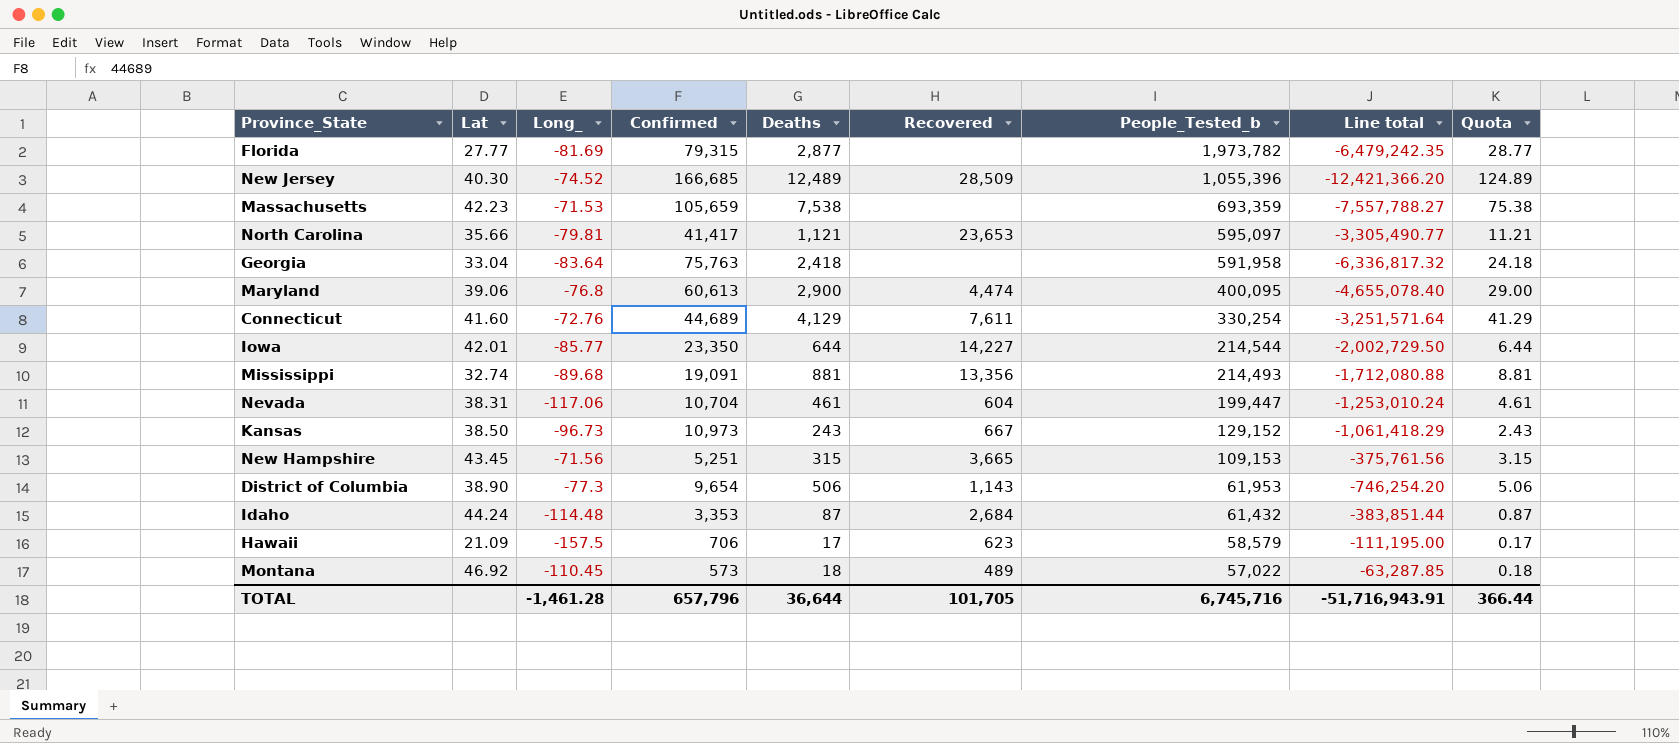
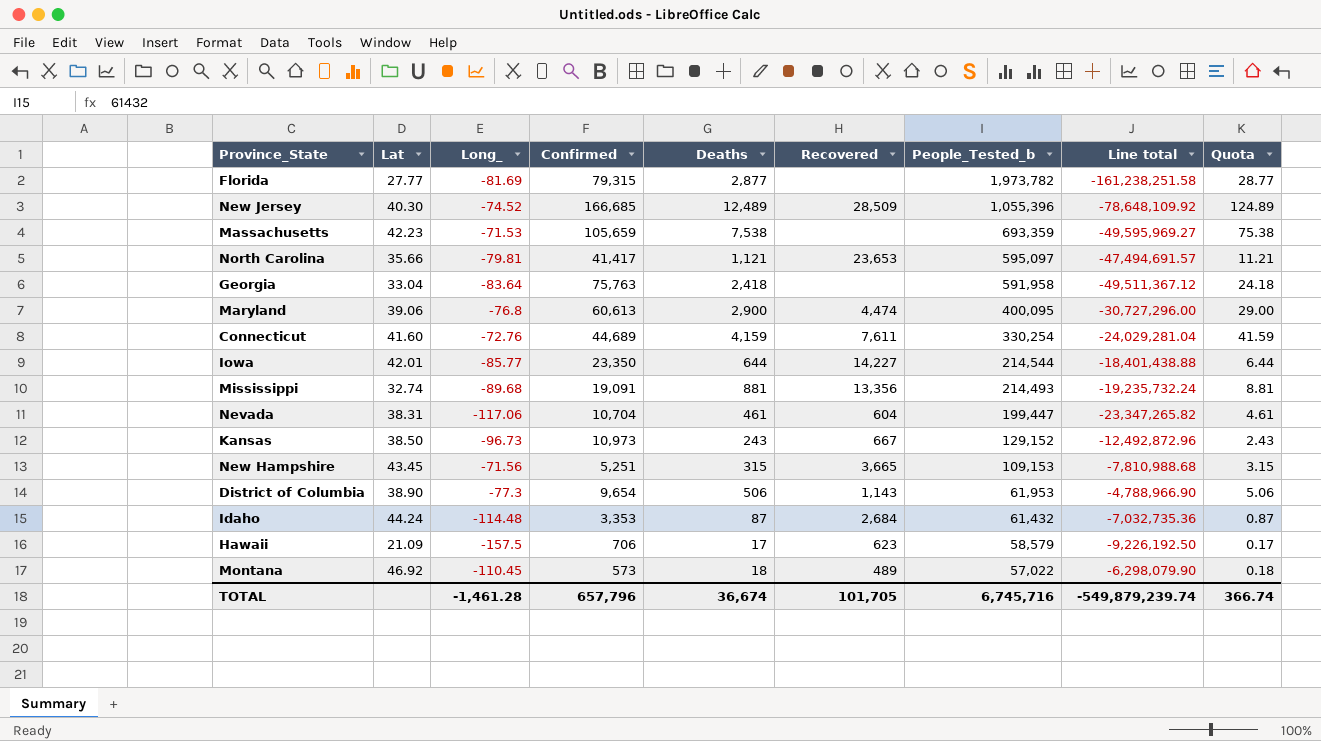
column Line total | formula: [Long_] * [Confirmed] -> [Long_] * [People_Tested_b]
Connecticut | Deaths: 4,129 -> 4,159
Connecticut | Quota: 41.29 -> 41.59
TOTAL | Deaths: 36,644 -> 36,674
TOTAL | Line total: -51,716,943.91 -> -549,879,239.74
TOTAL | Quota: 366.44 -> 366.74

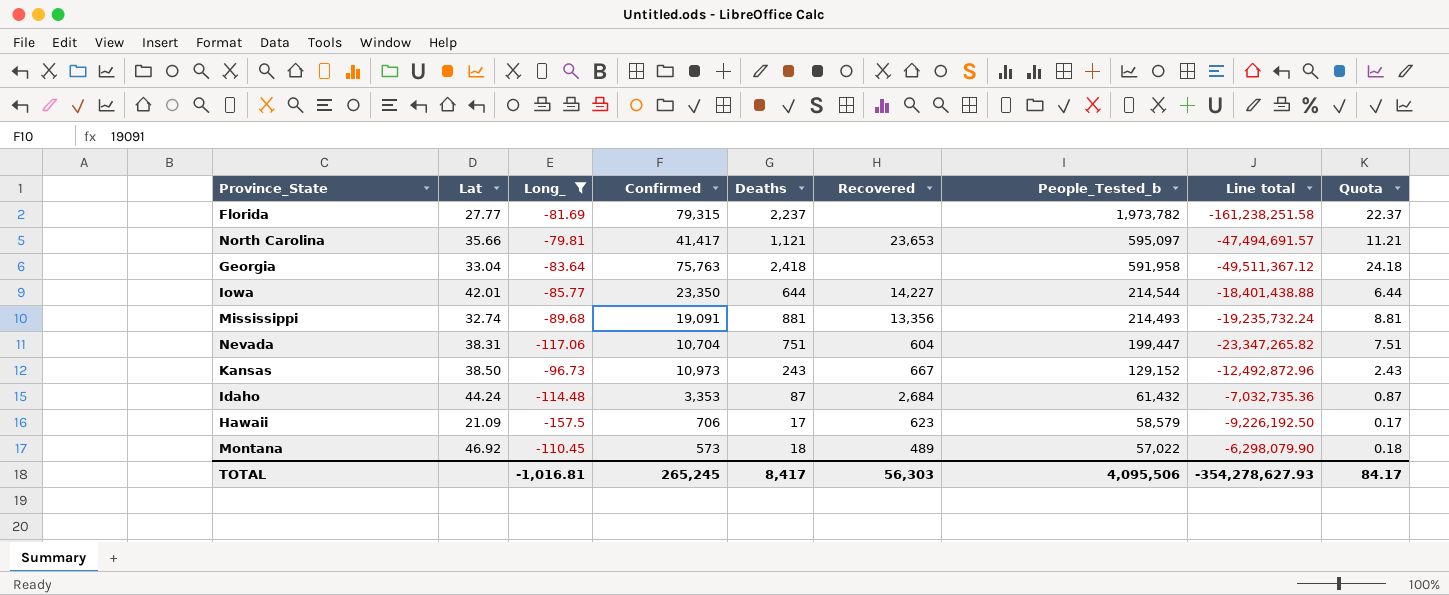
filter: none -> Long_ <= -79.81
Florida | Deaths: 2,877 -> 2,237
Florida | Quota: 28.77 -> 22.37
Nevada | Deaths: 461 -> 751
Nevada | Quota: 4.61 -> 7.51
TOTAL | Long_: -1,461.28 -> -1,016.81
TOTAL | Confirmed: 657,796 -> 265,245
TOTAL | Deaths: 36,674 -> 8,417
TOTAL | Recovered: 101,705 -> 56,303
TOTAL | People_Tested_b: 6,745,716 -> 4,095,506
TOTAL | Line total: -549,879,239.74 -> -354,278,627.93
TOTAL | Quota: 366.74 -> 84.17

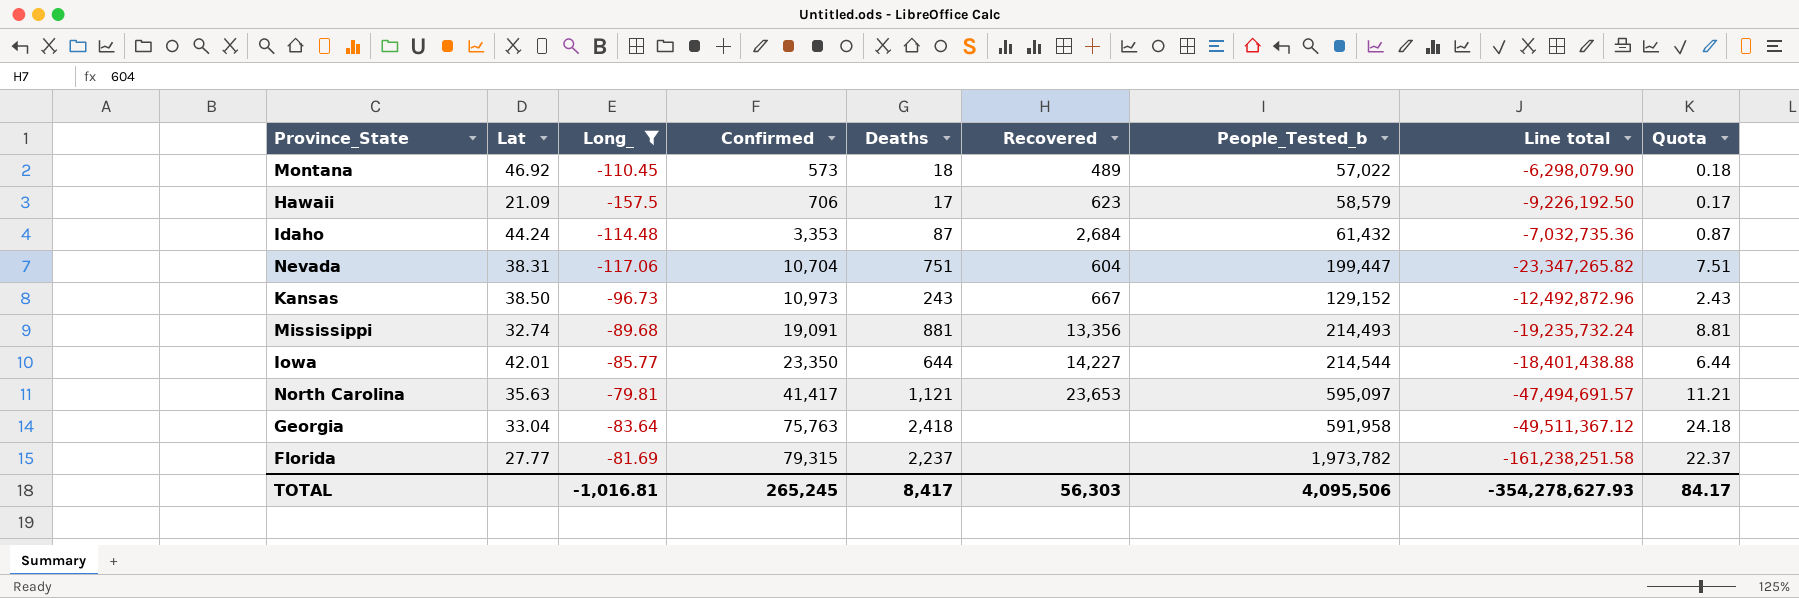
row order: People_Tested_b descending -> Confirmed ascending
North Carolina | Lat: 35.66 -> 35.63

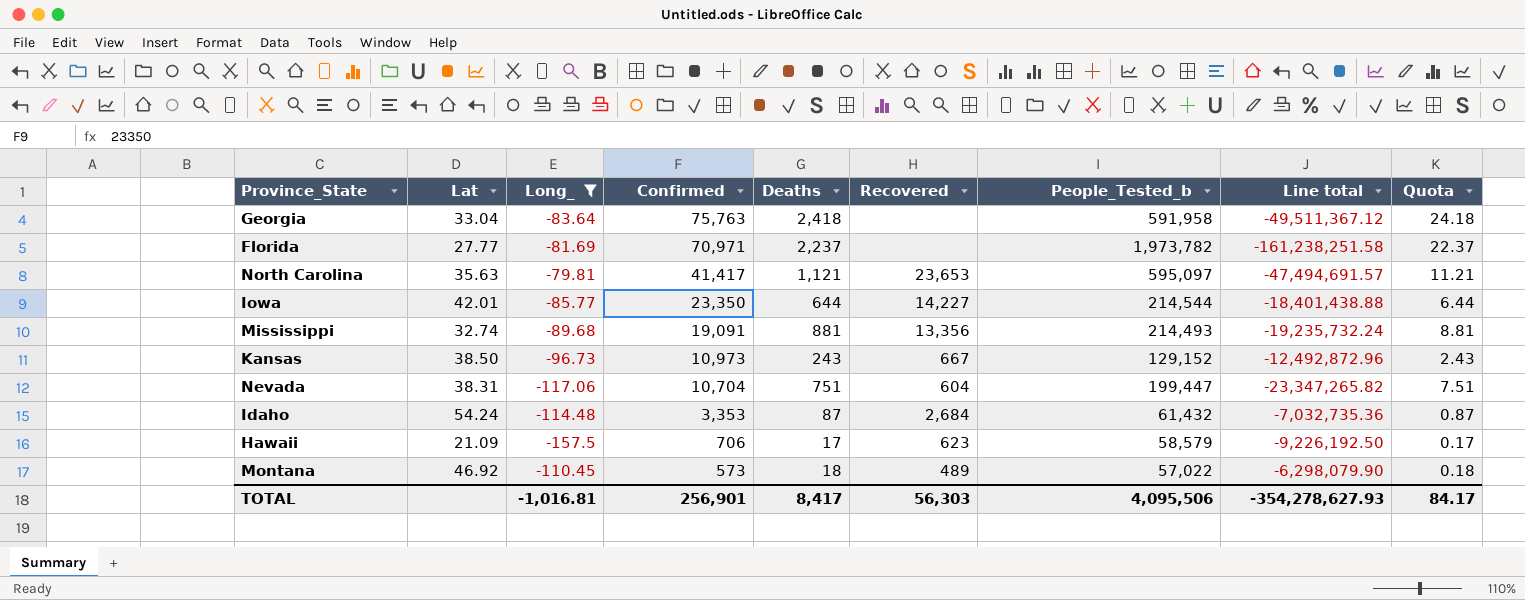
row order: Confirmed ascending -> Confirmed descending
Florida | Confirmed: 79,315 -> 70,971
Idaho | Lat: 44.24 -> 54.24
TOTAL | Confirmed: 265,245 -> 256,901

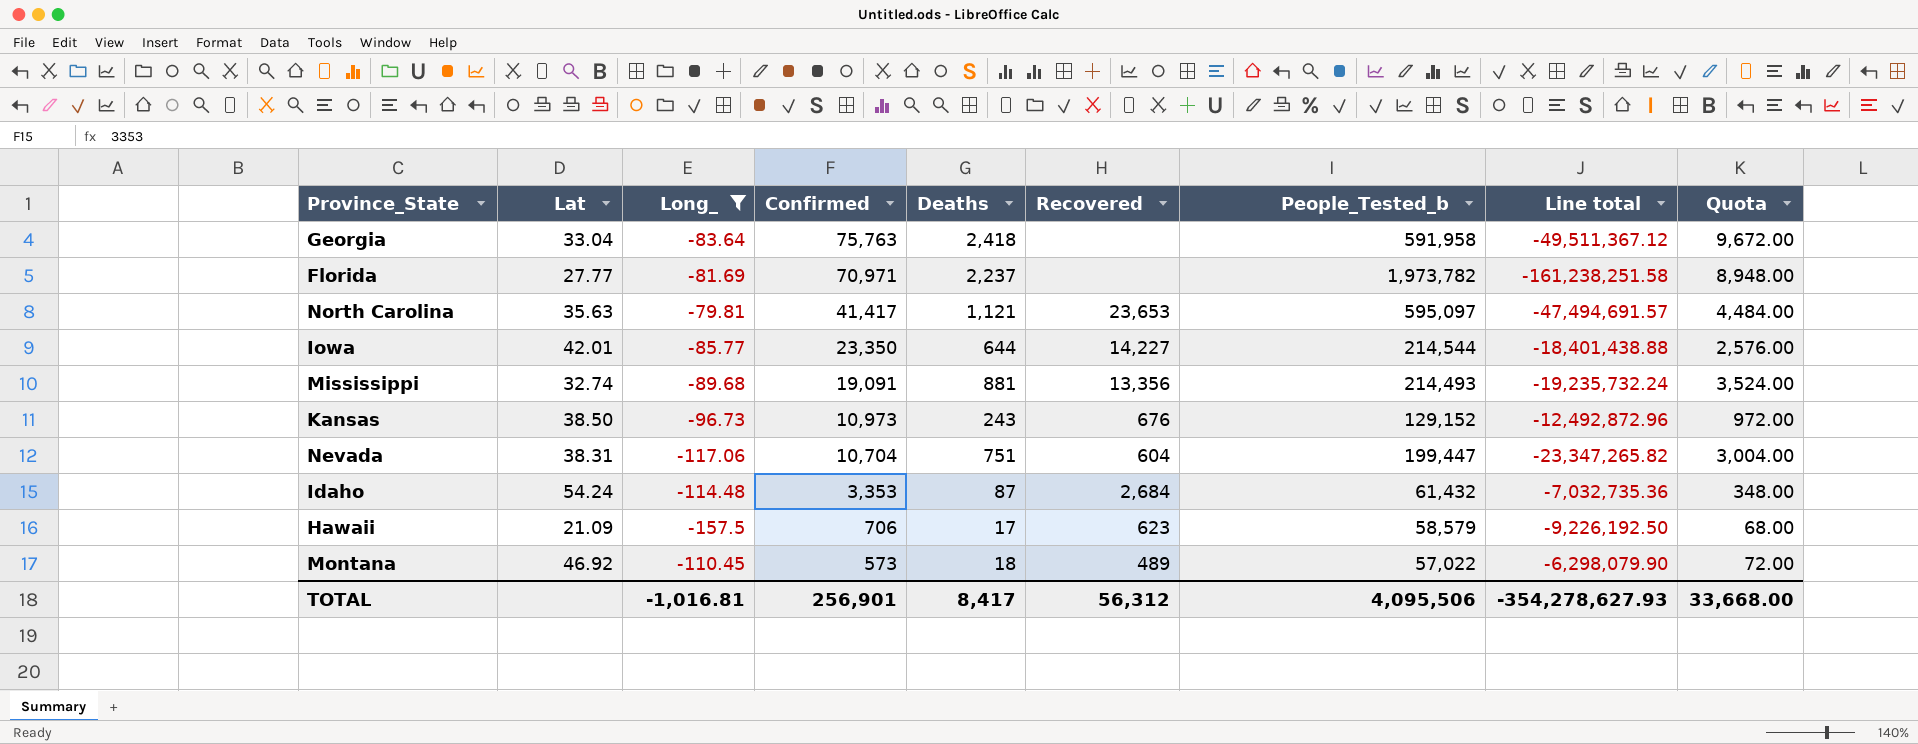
column Quota | formula: [Deaths] * 0.01 -> [Deaths] * 4
Kansas | Recovered: 667 -> 676
TOTAL | Recovered: 56,303 -> 56,312
TOTAL | Quota: 84.17 -> 33,668.00

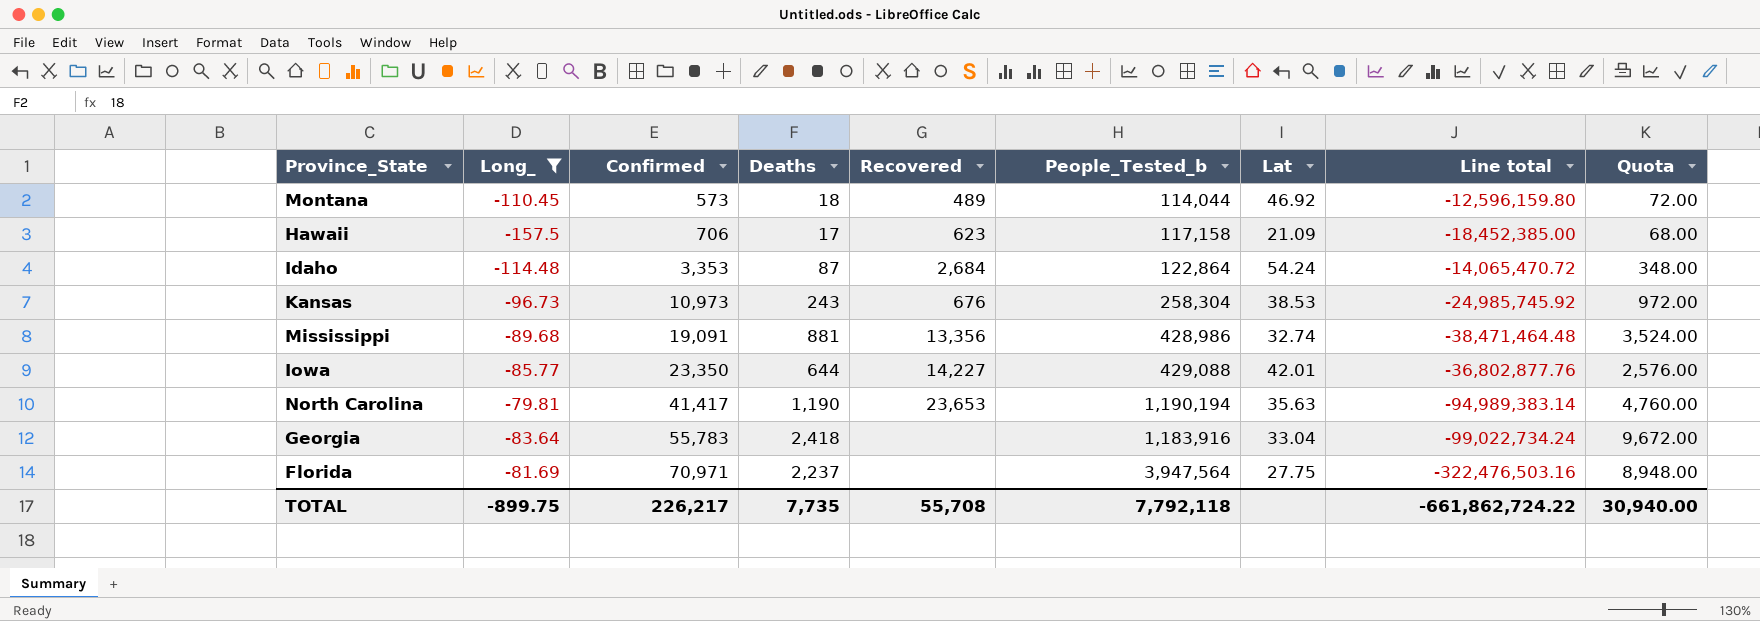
row order: Confirmed descending -> Confirmed ascending
column Lat | position: 2 -> 7
row Nevada: 38.31 | -117.06 | 10,704 | 751 | 604 | 199,447 | -23,347,265.82 | 3,004.00 -> none
Montana | People_Tested_b: 57,022 -> 114,044
Montana | Line total: -6,298,079.90 -> -12,596,159.80
Hawaii | People_Tested_b: 58,579 -> 117,158
Hawaii | Line total: -9,226,192.50 -> -18,452,385.00
Idaho | People_Tested_b: 61,432 -> 122,864
Idaho | Line total: -7,032,735.36 -> -14,065,470.72
Kansas | People_Tested_b: 129,152 -> 258,304
Kansas | Lat: 38.50 -> 38.53
Kansas | Line total: -12,492,872.96 -> -24,985,745.92
Mississippi | People_Tested_b: 214,493 -> 428,986
Mississippi | Line total: -19,235,732.24 -> -38,471,464.48
Iowa | People_Tested_b: 214,544 -> 429,088
Iowa | Line total: -18,401,438.88 -> -36,802,877.76
North Carolina | Deaths: 1,121 -> 1,190
North Carolina | People_Tested_b: 595,097 -> 1,190,194
North Carolina | Line total: -47,494,691.57 -> -94,989,383.14
North Carolina | Quota: 4,484.00 -> 4,760.00
Georgia | Confirmed: 75,763 -> 55,783
Georgia | People_Tested_b: 591,958 -> 1,183,916
Georgia | Line total: -49,511,367.12 -> -99,022,734.24
Florida | People_Tested_b: 1,973,782 -> 3,947,564
Florida | Lat: 27.77 -> 27.75
Florida | Line total: -161,238,251.58 -> -322,476,503.16
TOTAL | Long_: -1,016.81 -> -899.75
TOTAL | Confirmed: 256,901 -> 226,217
TOTAL | Deaths: 8,417 -> 7,735
TOTAL | Recovered: 56,312 -> 55,708
TOTAL | People_Tested_b: 4,095,506 -> 7,792,118
TOTAL | Line total: -354,278,627.93 -> -661,862,724.22
TOTAL | Quota: 33,668.00 -> 30,940.00

